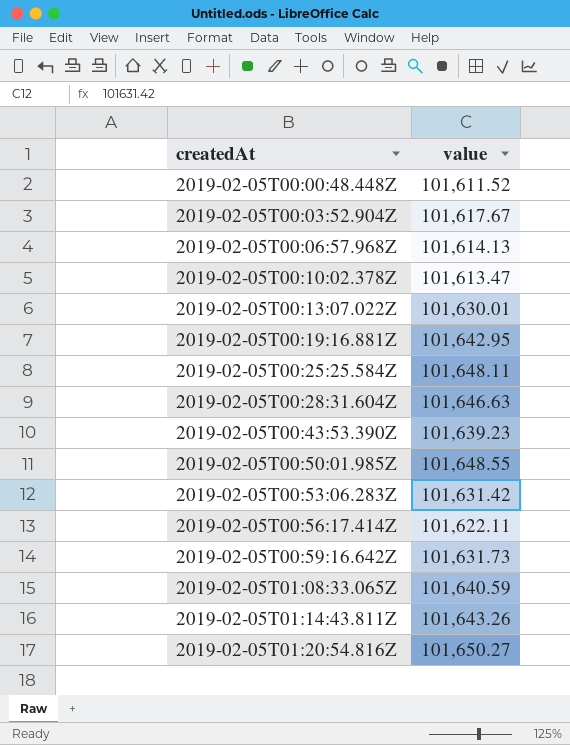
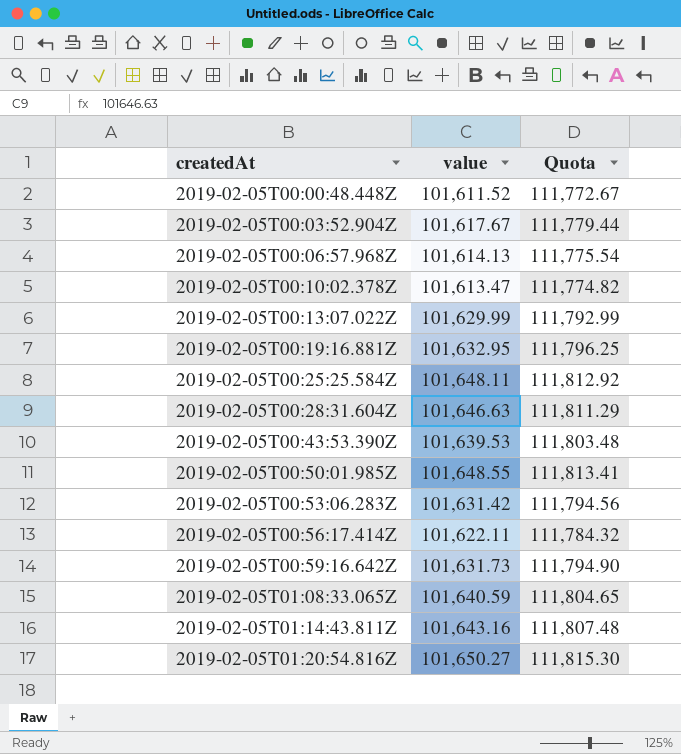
column Quota | formula: none -> [value] * 1.1
2019-02-05T00:13:07.022Z | value: 101,630.01 -> 101,629.99
2019-02-05T00:19:16.881Z | value: 101,642.95 -> 101,632.95
2019-02-05T00:43:53.390Z | value: 101,639.23 -> 101,639.53
2019-02-05T01:14:43.811Z | value: 101,643.26 -> 101,643.16

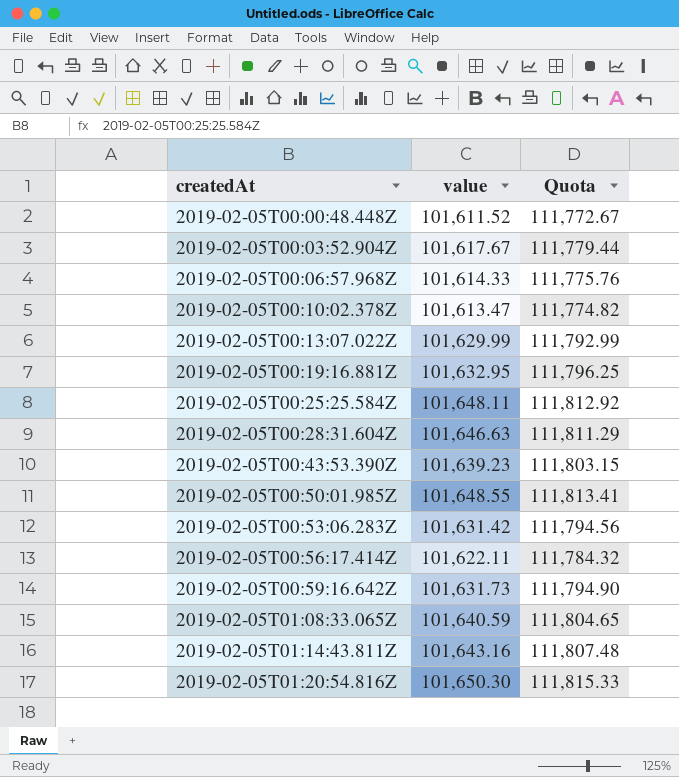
2019-02-05T00:06:57.968Z | value: 101,614.13 -> 101,614.33
2019-02-05T00:06:57.968Z | Quota: 111,775.54 -> 111,775.76
2019-02-05T00:43:53.390Z | value: 101,639.53 -> 101,639.23
2019-02-05T00:43:53.390Z | Quota: 111,803.48 -> 111,803.15
2019-02-05T01:20:54.816Z | value: 101,650.27 -> 101,650.30
2019-02-05T01:20:54.816Z | Quota: 111,815.30 -> 111,815.33

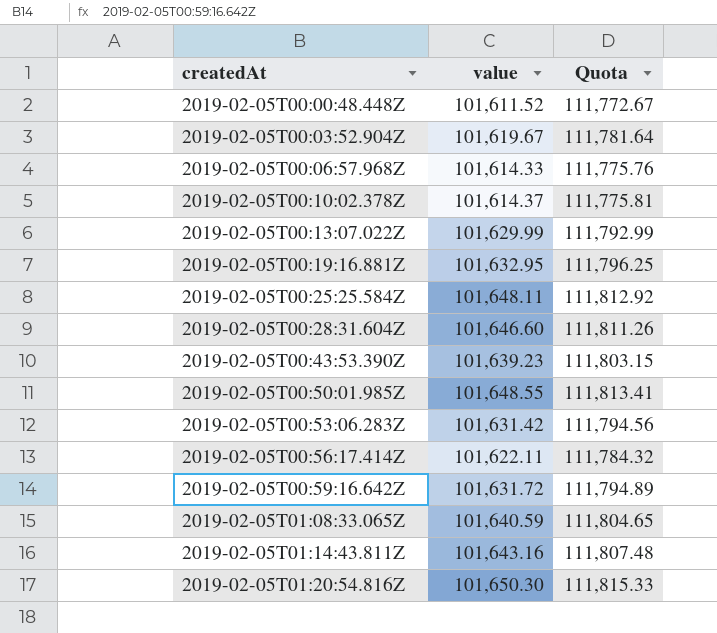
2019-02-05T00:03:52.904Z | value: 101,617.67 -> 101,619.67
2019-02-05T00:03:52.904Z | Quota: 111,779.44 -> 111,781.64
2019-02-05T00:10:02.378Z | value: 101,613.47 -> 101,614.37
2019-02-05T00:10:02.378Z | Quota: 111,774.82 -> 111,775.81
2019-02-05T00:28:31.604Z | value: 101,646.63 -> 101,646.60
2019-02-05T00:28:31.604Z | Quota: 111,811.29 -> 111,811.26
2019-02-05T00:59:16.642Z | value: 101,631.73 -> 101,631.72
2019-02-05T00:59:16.642Z | Quota: 111,794.90 -> 111,794.89

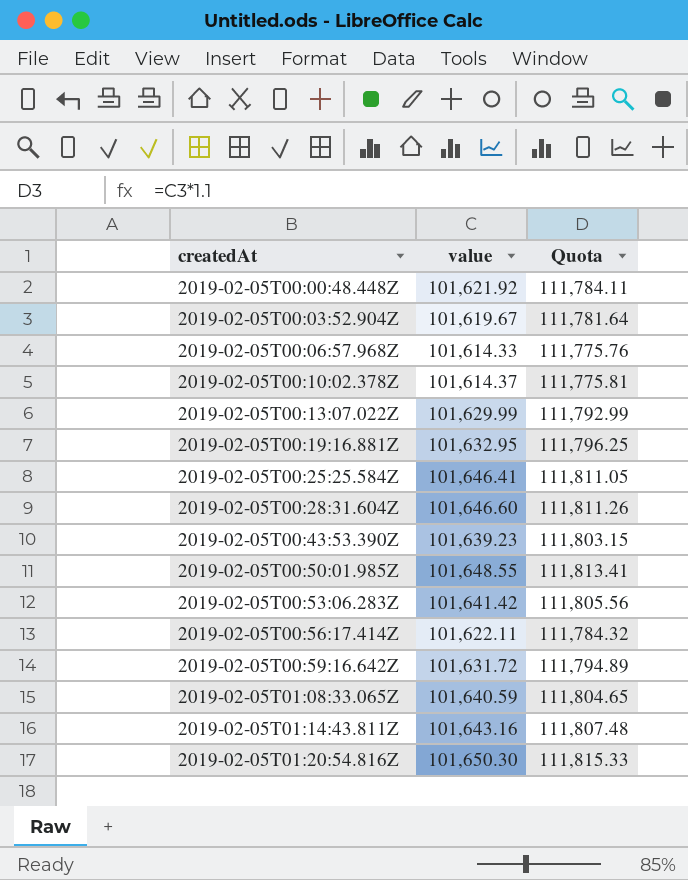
2019-02-05T00:00:48.448Z | value: 101,611.52 -> 101,621.92
2019-02-05T00:00:48.448Z | Quota: 111,772.67 -> 111,784.11
2019-02-05T00:25:25.584Z | value: 101,648.11 -> 101,646.41
2019-02-05T00:25:25.584Z | Quota: 111,812.92 -> 111,811.05
2019-02-05T00:53:06.283Z | value: 101,631.42 -> 101,641.42
2019-02-05T00:53:06.283Z | Quota: 111,794.56 -> 111,805.56

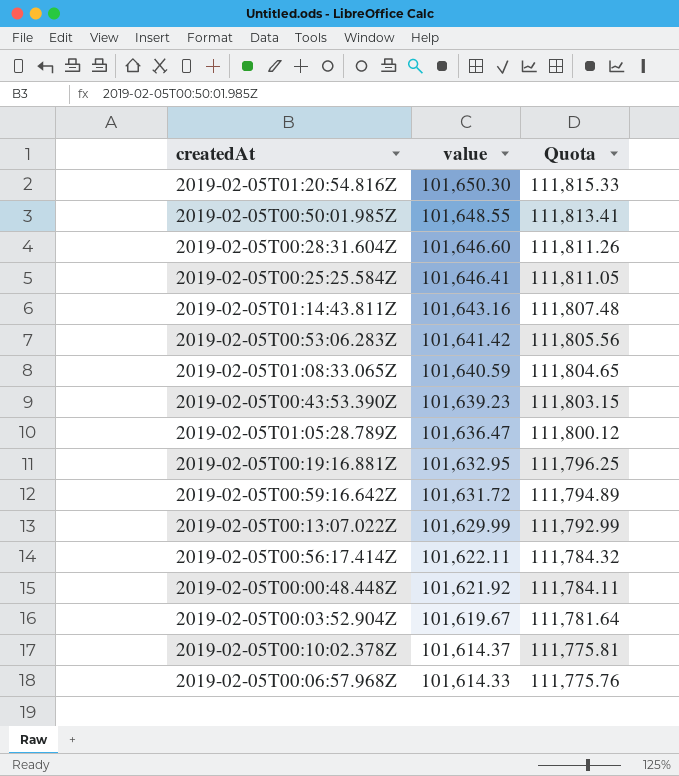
row order: createdAt ascending -> value descending
row 2019-02-05T01:05:28.789Z: none -> 101,636.47 | 111,800.12

